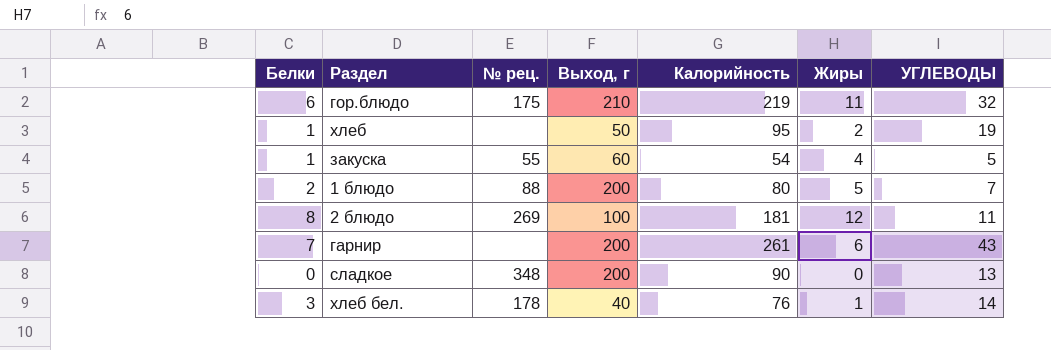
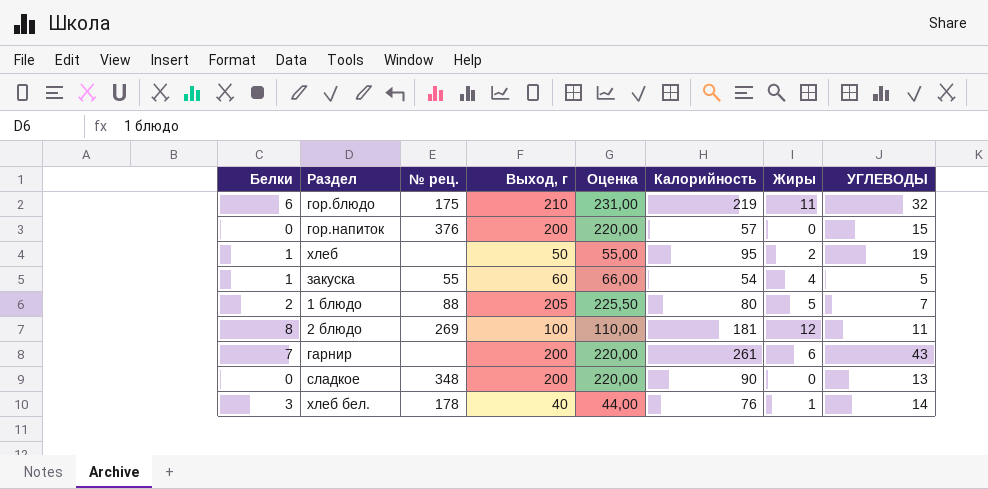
column Оценка | formula: none -> [Выход, г] * 1,1
row гор.напиток: none -> 0 | 376 | 200 | 220,00 | 57 | 0 | 15
1 блюдо | Выход, г: 200 -> 205

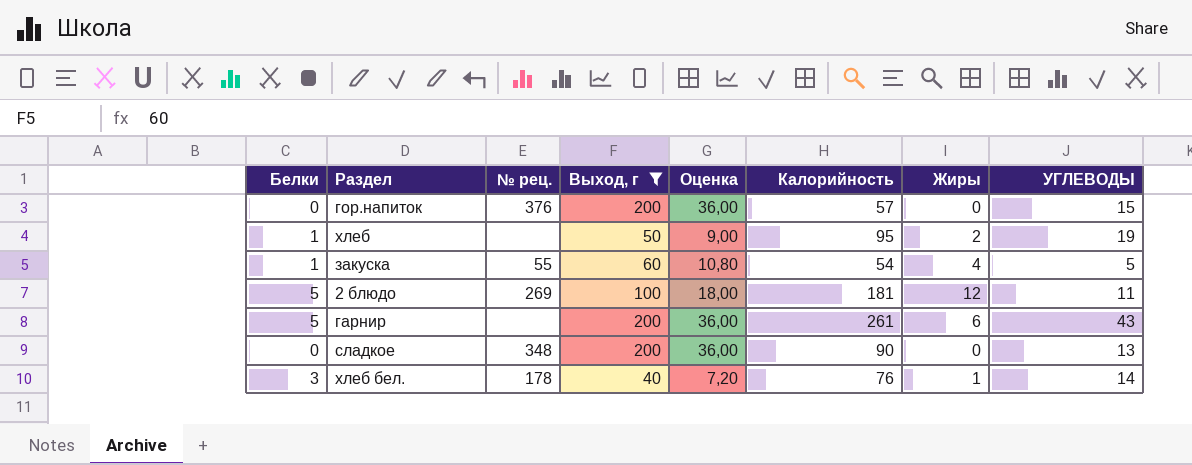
filter: none -> Выход, г <= 200
column Оценка | formula: [Выход, г] * 1,1 -> [Выход, г] * 0,18
2 блюдо | Белки: 8 -> 5
гарнир | Белки: 7 -> 5

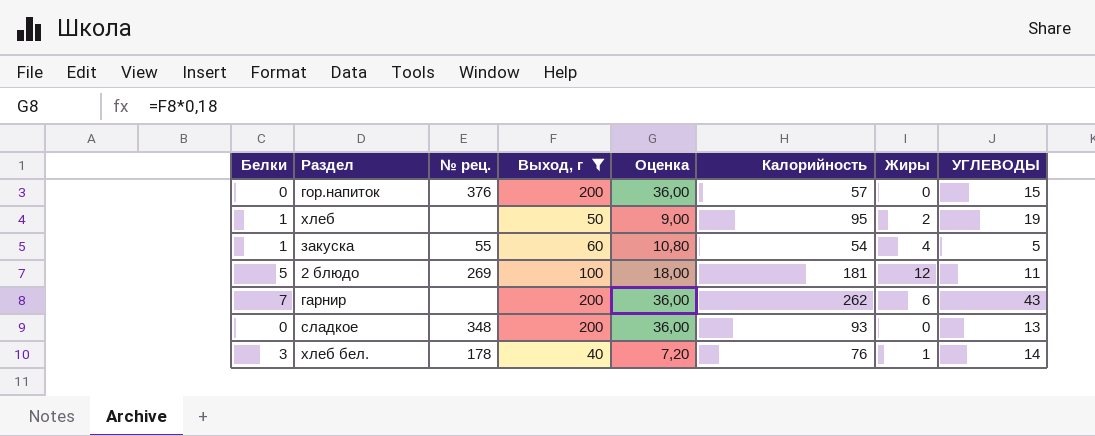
гарнир | Белки: 5 -> 7
гарнир | Калорийность: 261 -> 262
сладкое | Калорийность: 90 -> 93

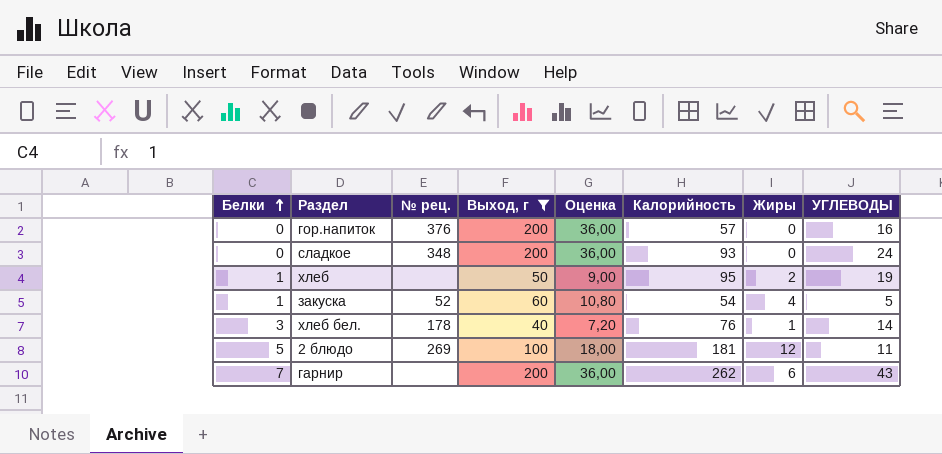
row order: none -> Белки ascending
гор.напиток | УГЛЕВОДЫ: 15 -> 16
сладкое | УГЛЕВОДЫ: 13 -> 24
закуска | № рец.: 55 -> 52

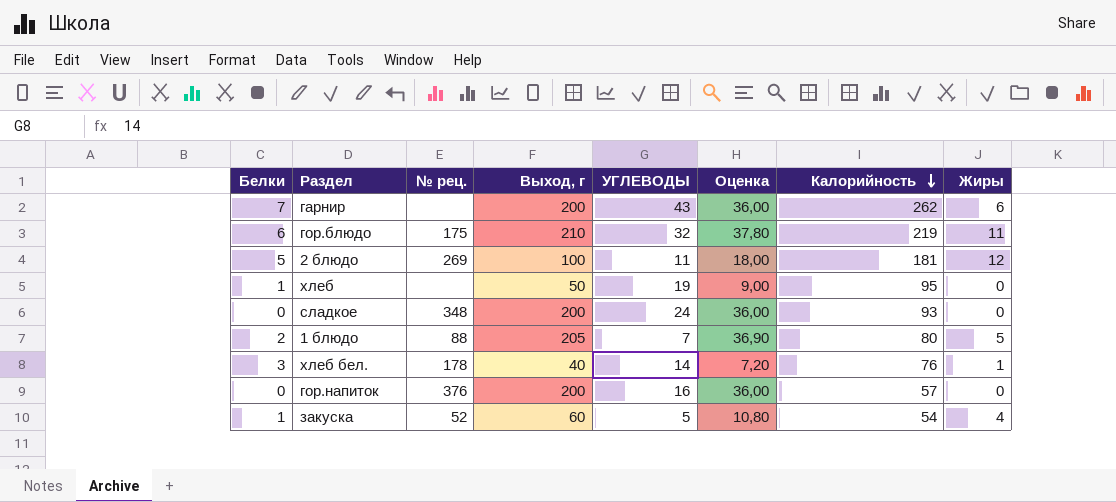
filter: Выход, г <= 200 -> none
row order: Белки ascending -> Калорийность descending
column УГЛЕВОДЫ | position: 8 -> 5
хлеб | Жиры: 2 -> 0

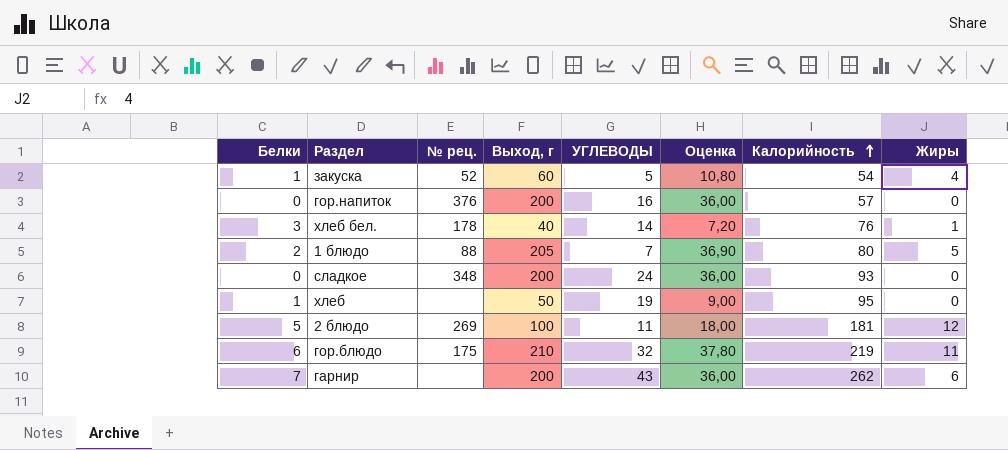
row order: Калорийность descending -> Калорийность ascending

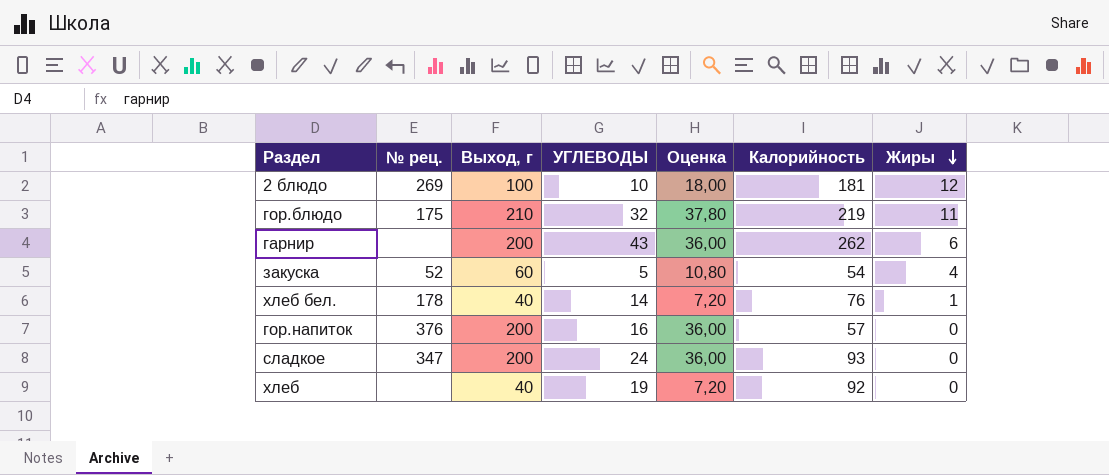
row order: Калорийность ascending -> Жиры descending
column Белки | position: 1 -> none
row 1 блюдо: 2 | 88 | 205 | 7 | 36,90 | 80 | 5 -> none
2 блюдо | УГЛЕВОДЫ: 11 -> 10
сладкое | № рец.: 348 -> 347
хлеб | Выход, г: 50 -> 40
хлеб | Оценка: 9,00 -> 7,20
хлеб | Калорийность: 95 -> 92

